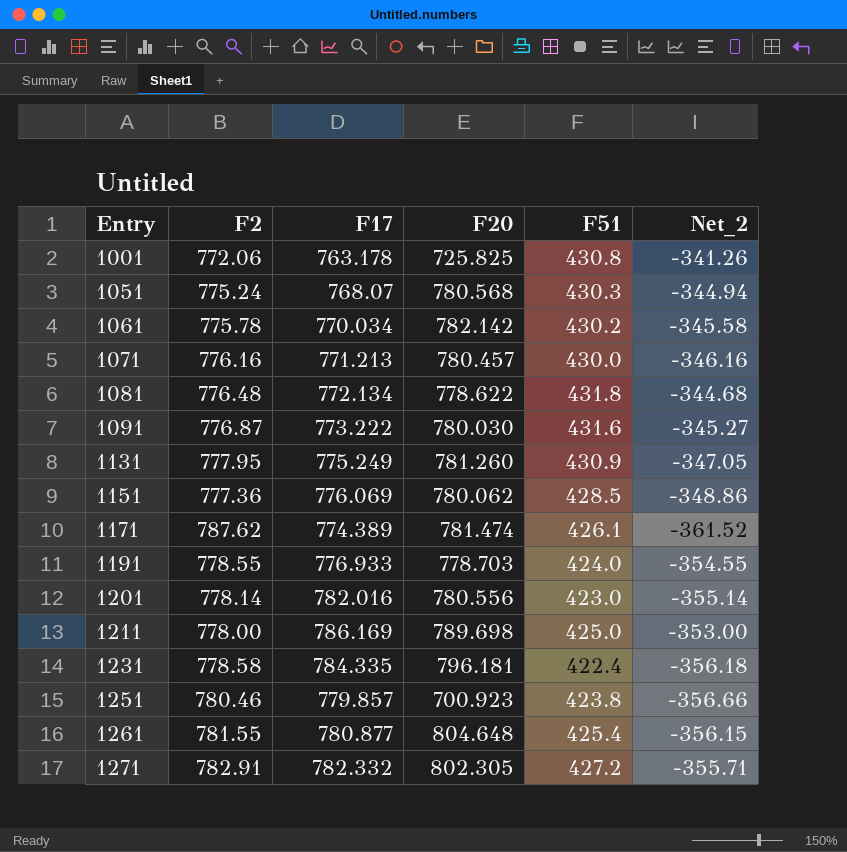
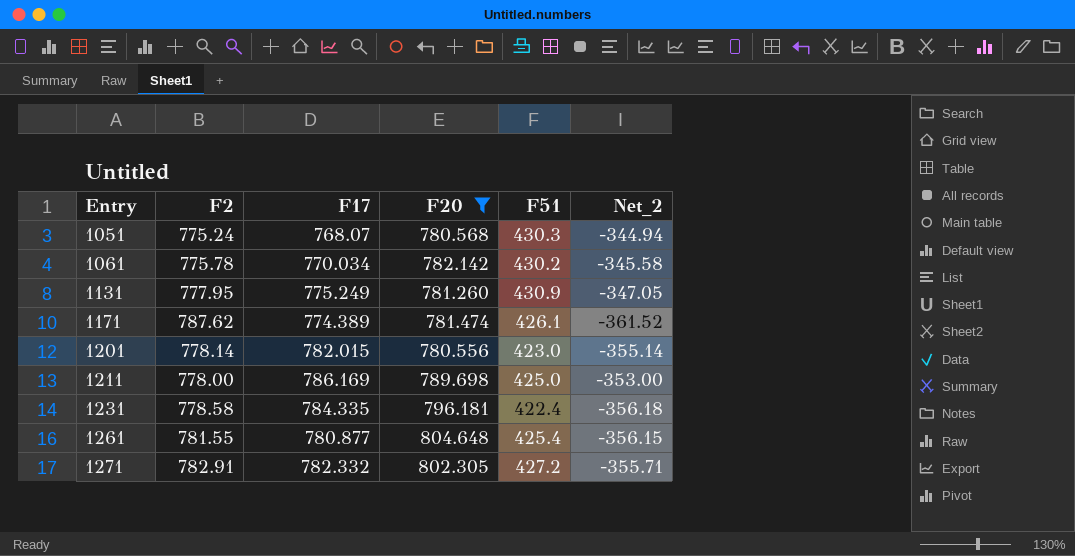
filter: none -> F20 >= 780.556
1201 | F17: 782.016 -> 782.015

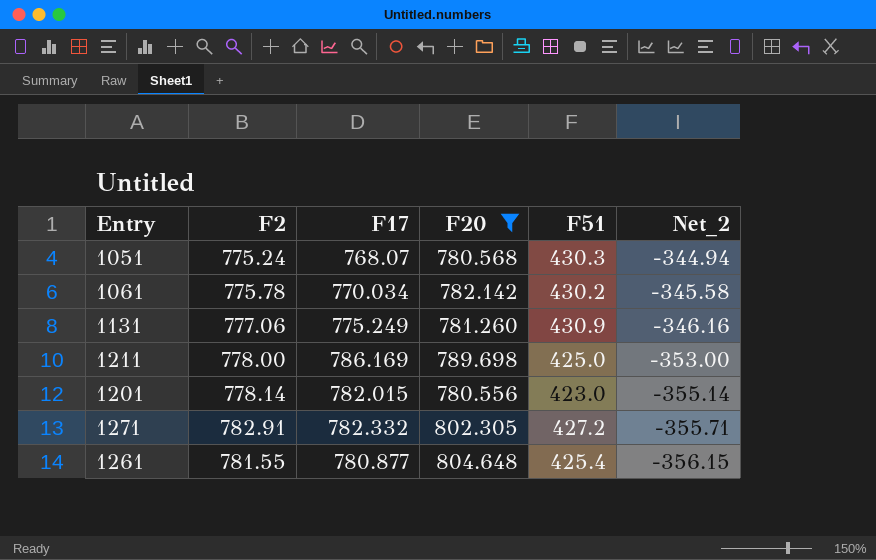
row order: Entry ascending -> Net_2 descending
row 1171: 787.62 | 774.389 | 781.474 | 426.1 | -361.52 -> none
row 1231: 778.58 | 784.335 | 796.181 | 422.4 | -356.18 -> none
1131 | F2: 777.95 -> 777.06
1131 | Net_2: -347.05 -> -346.16

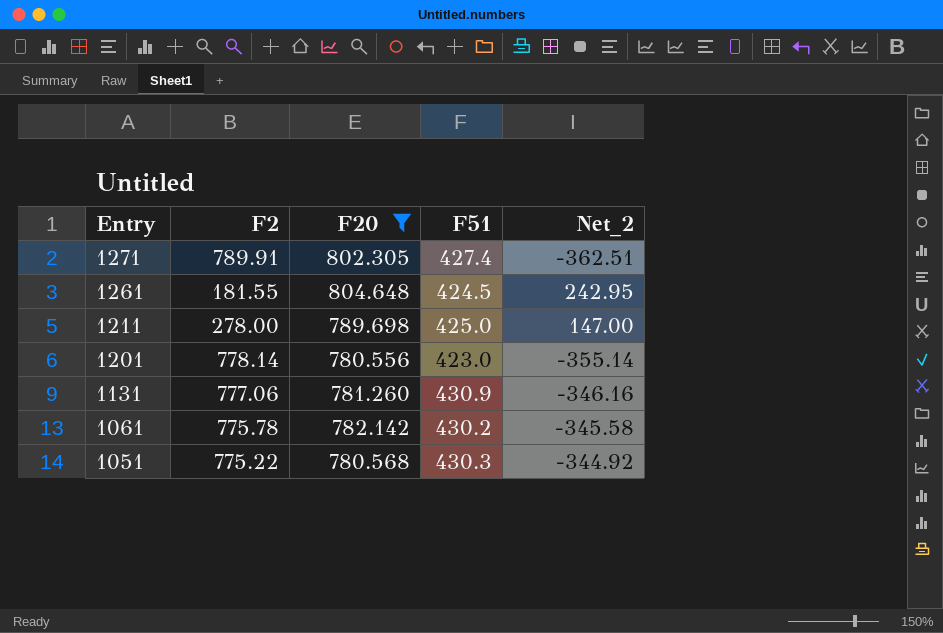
row order: Net_2 descending -> Entry descending
column F17 | position: 3 -> none
1271 | F2: 782.91 -> 789.91
1271 | F51: 427.2 -> 427.4
1271 | Net_2: -355.71 -> -362.51
1261 | F2: 781.55 -> 181.55
1261 | F51: 425.4 -> 424.5
1261 | Net_2: -356.15 -> 242.95
1211 | F2: 778.00 -> 278.00
1211 | Net_2: -353.00 -> 147.00
1051 | F2: 775.24 -> 775.22
1051 | Net_2: -344.94 -> -344.92

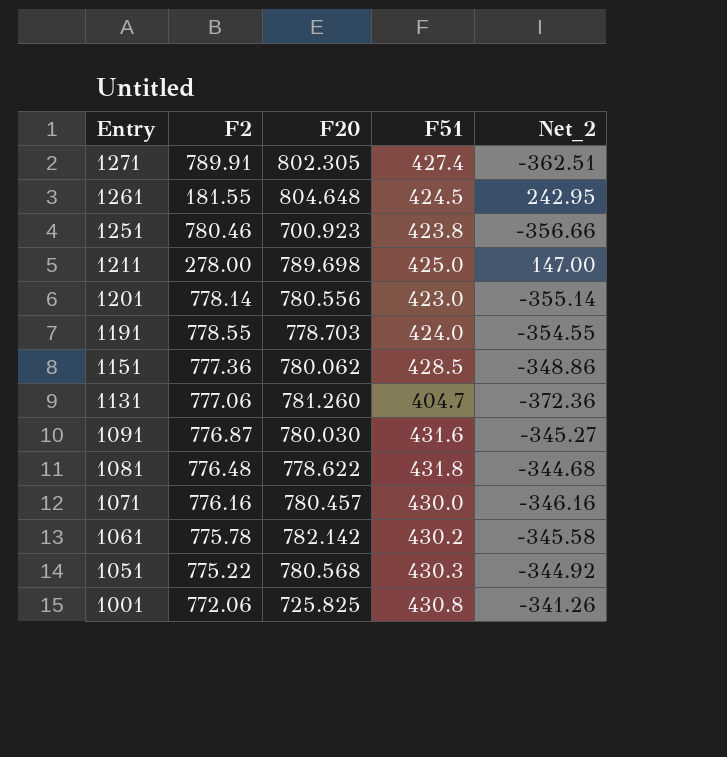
filter: F20 >= 780.556 -> none
1131 | F51: 430.9 -> 404.7
1131 | Net_2: -346.16 -> -372.36

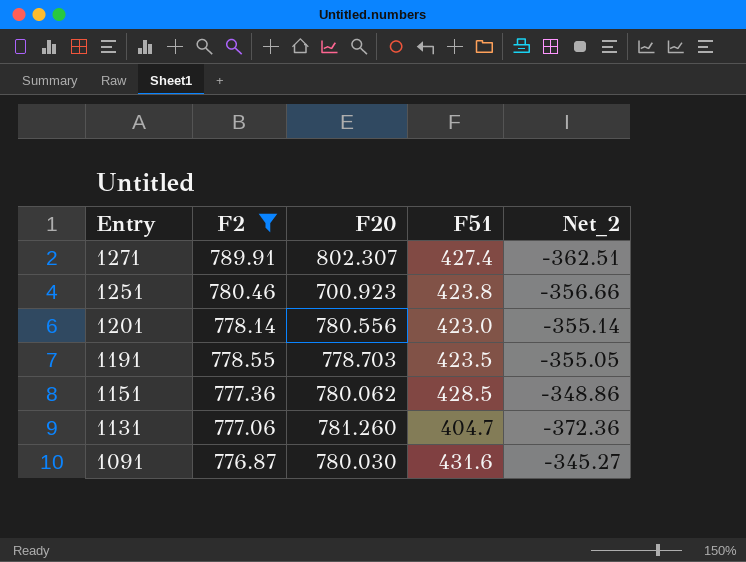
filter: none -> F2 >= 776.87
1271 | F20: 802.305 -> 802.307
1191 | F51: 424.0 -> 423.5
1191 | Net_2: -354.55 -> -355.05

